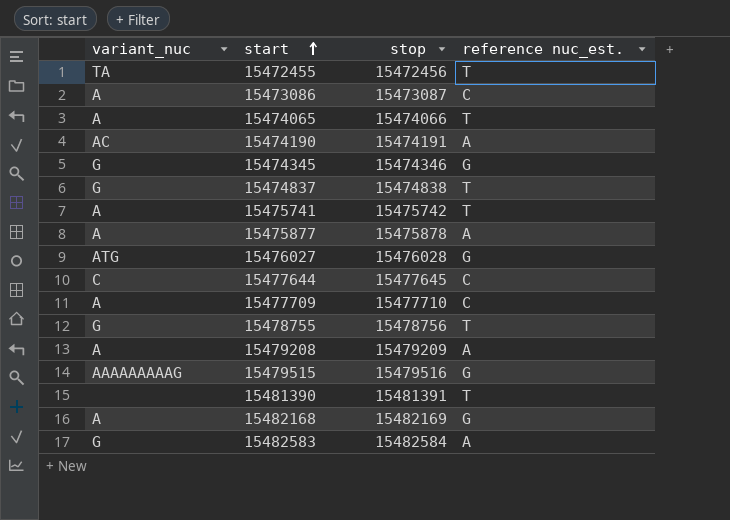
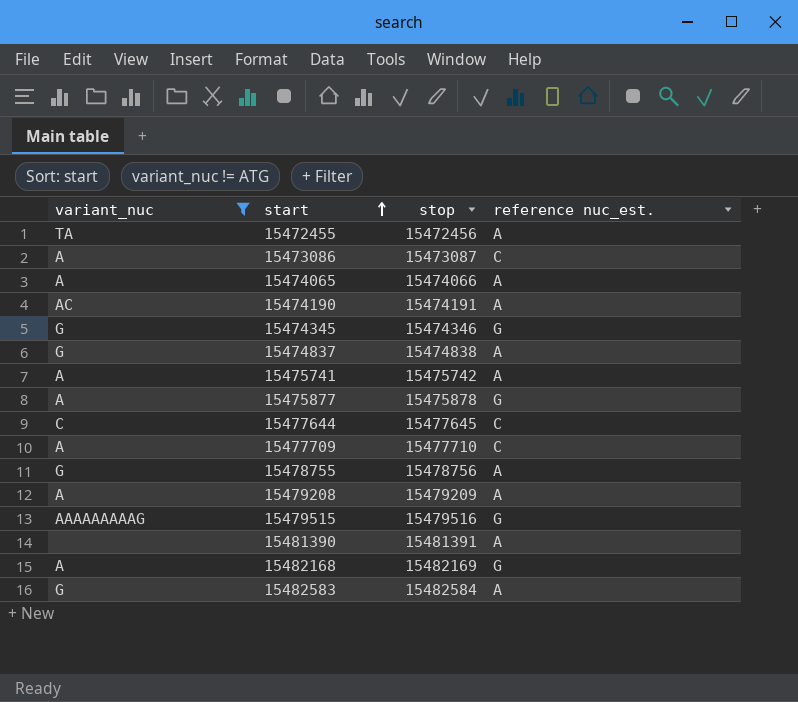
filter: none -> variant_nuc != ATG
15472455 | reference nuc_est.: T -> A
15474065 | reference nuc_est.: T -> A
15474837 | reference nuc_est.: T -> A
15475741 | reference nuc_est.: T -> A
15475877 | reference nuc_est.: A -> G
15478755 | reference nuc_est.: T -> A
15481390 | reference nuc_est.: T -> A

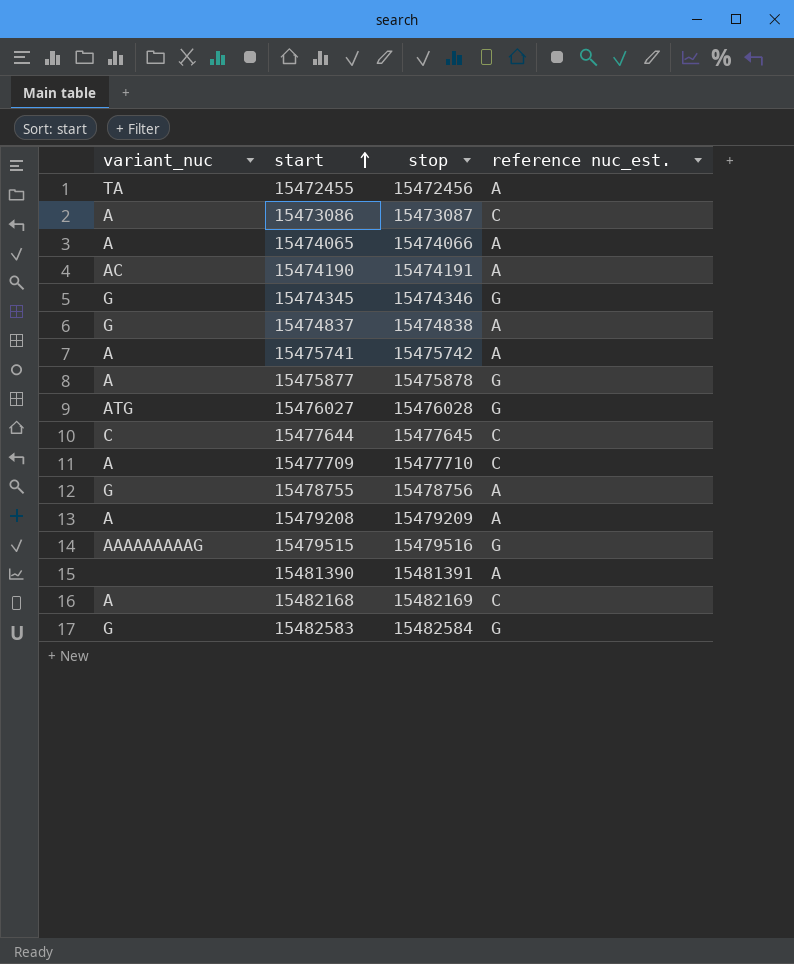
filter: variant_nuc != ATG -> none
15482168 | reference nuc_est.: G -> C
15482583 | reference nuc_est.: A -> G

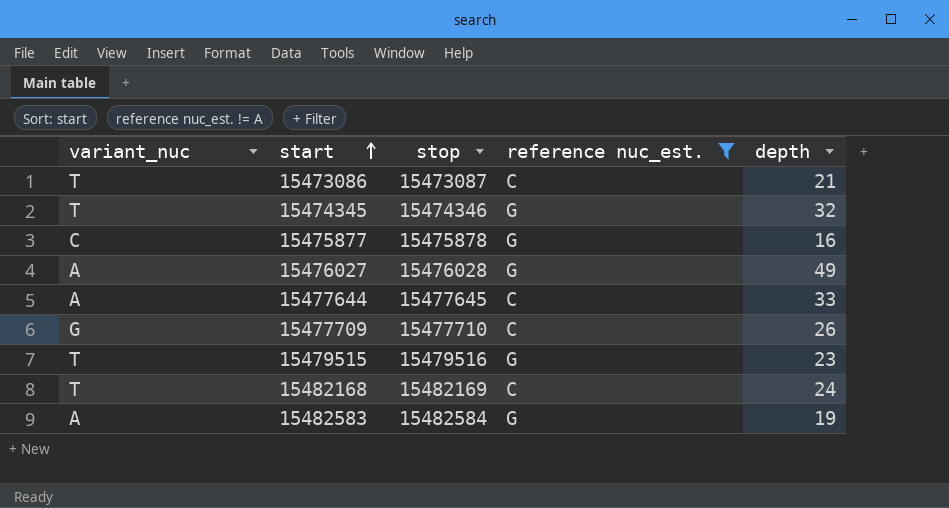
filter: none -> reference nuc_est. != A
column depth | position: none -> 5
15473086 | variant_nuc: A -> T
15474345 | variant_nuc: G -> T
15475877 | variant_nuc: A -> C
15476027 | variant_nuc: ATG -> A
15477644 | variant_nuc: C -> A
15477709 | variant_nuc: A -> G
15479515 | variant_nuc: AAAAAAAAAG -> T
15482168 | variant_nuc: A -> T
15482583 | variant_nuc: G -> A

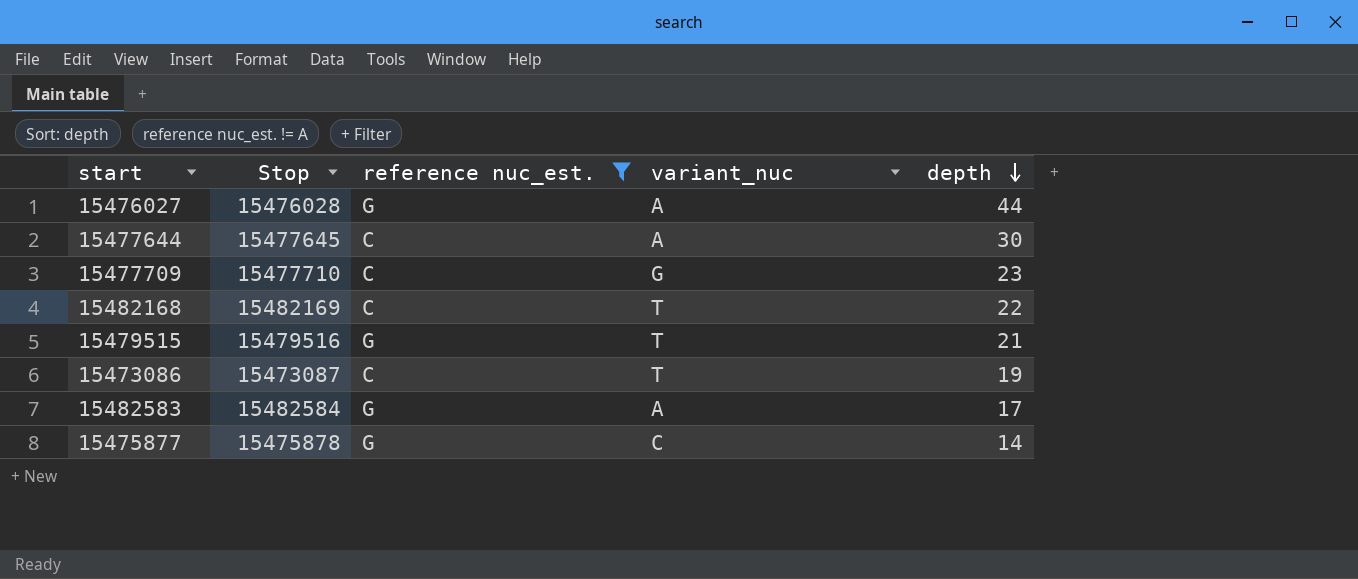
row order: start ascending -> depth descending
column name: stop -> Stop
column variant_nuc | position: 1 -> 4
row 15474345: T | 15474346 | G | 32 -> none
15476027 | depth: 49 -> 44
15477644 | depth: 33 -> 30
15477709 | depth: 26 -> 23
15482168 | depth: 24 -> 22
15479515 | depth: 23 -> 21
15473086 | depth: 21 -> 19
15482583 | depth: 19 -> 17
15475877 | depth: 16 -> 14

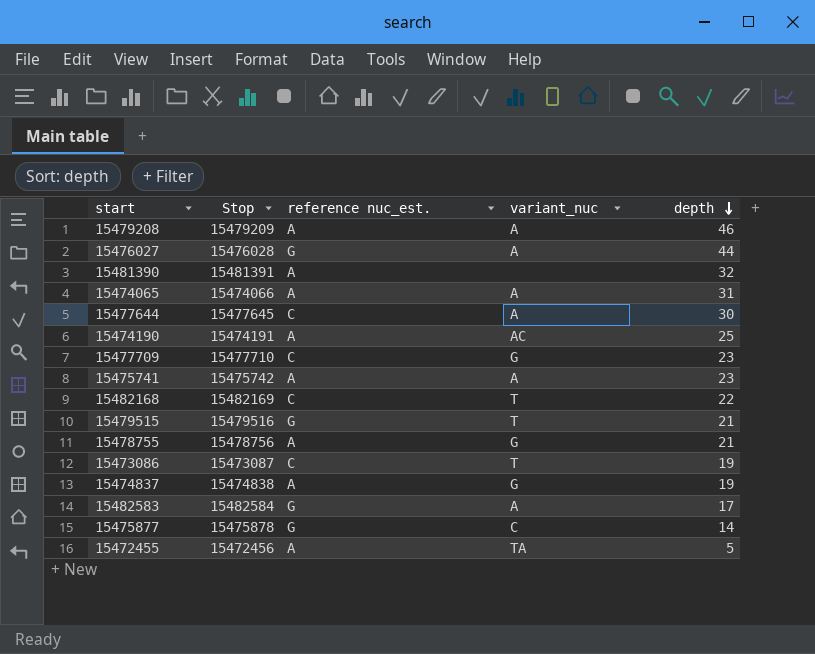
filter: reference nuc_est. != A -> none

